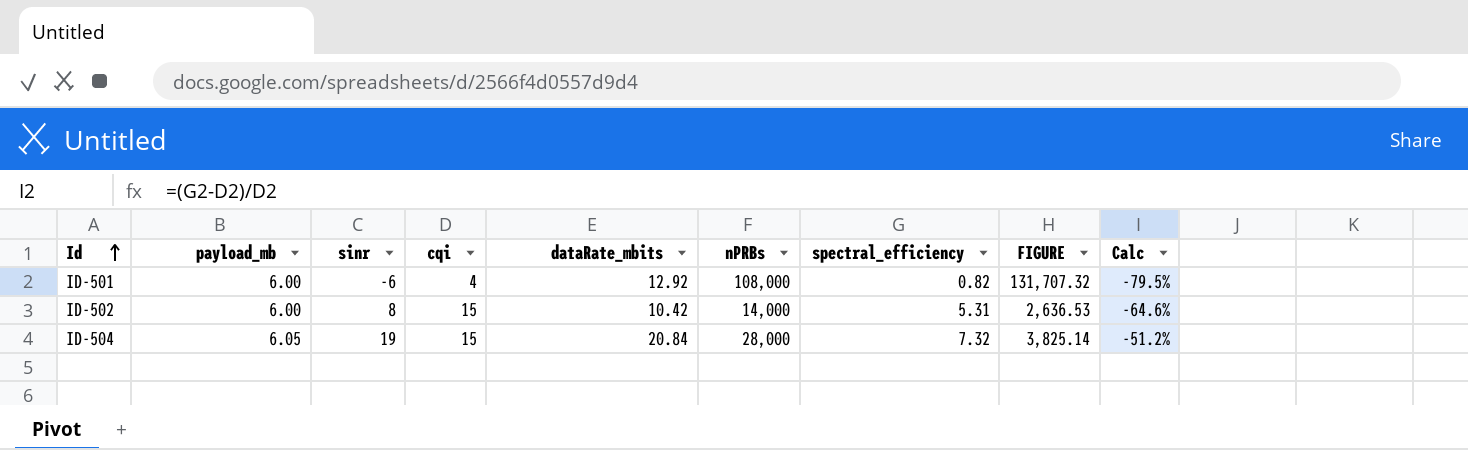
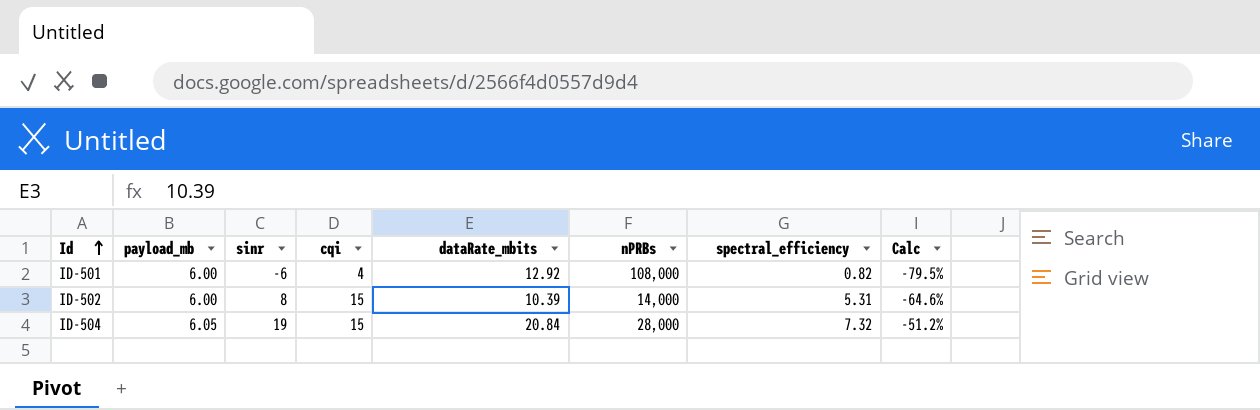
column FIGURE | formula: [nPRBs] / [spectral_efficiency] -> none
ID-502 | dataRate_mbits: 10.42 -> 10.39

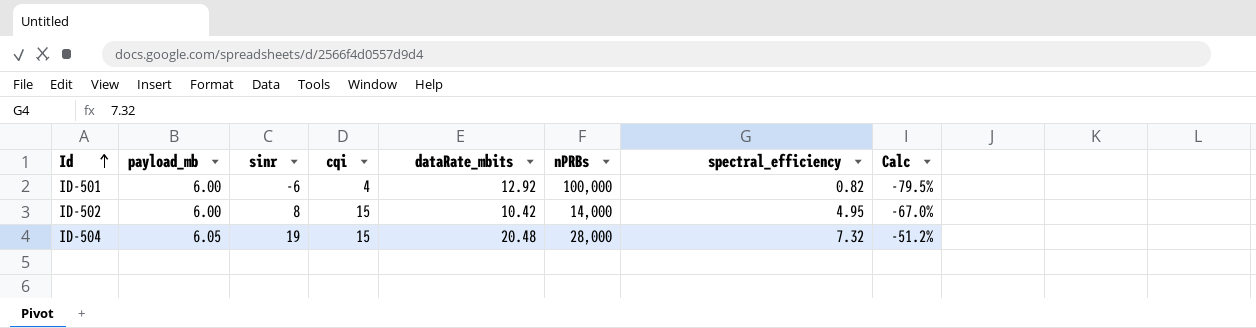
ID-501 | nPRBs: 108,000 -> 100,000
ID-502 | dataRate_mbits: 10.39 -> 10.42
ID-502 | spectral_efficiency: 5.31 -> 4.95
ID-502 | Calc: -64.6% -> -67.0%
ID-504 | dataRate_mbits: 20.84 -> 20.48

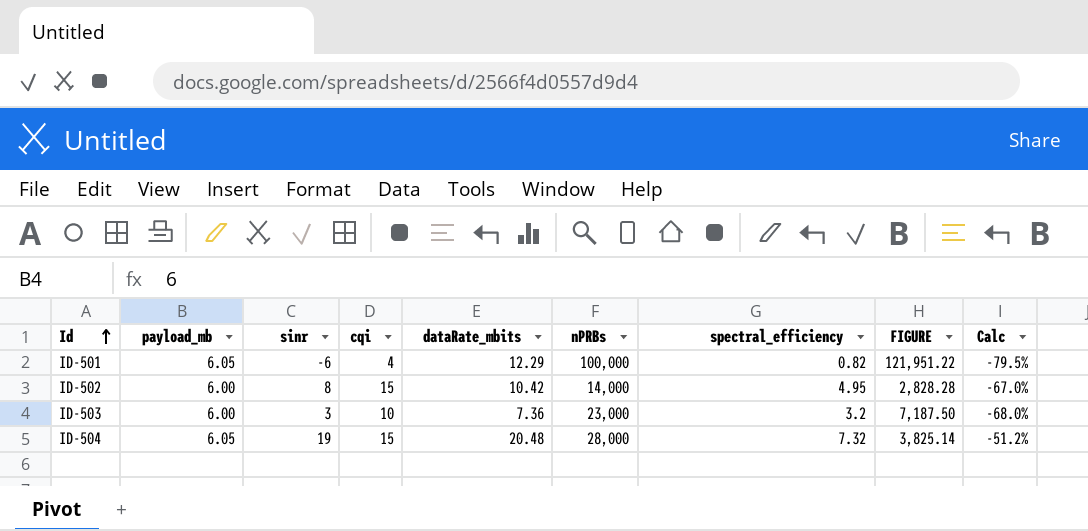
column FIGURE | formula: none -> [nPRBs] / [spectral_efficiency]
ID-501 | payload_mb: 6.00 -> 6.05
ID-501 | dataRate_mbits: 12.92 -> 12.29
row ID-503: none -> 6.00 | 3 | 10 | 7.36 | 23,000 | 3.2 | 7,187.50 | -68.0%

